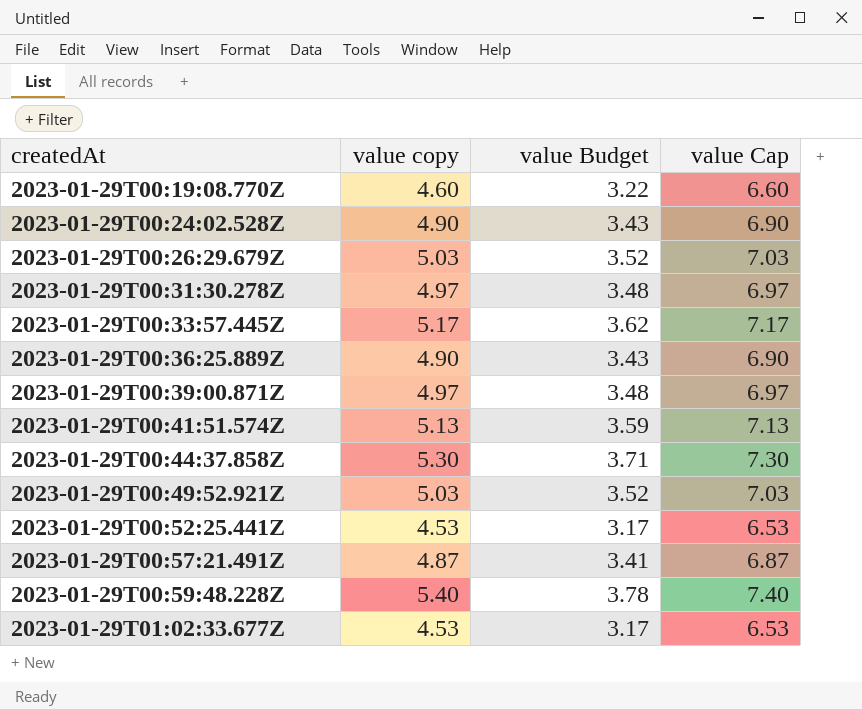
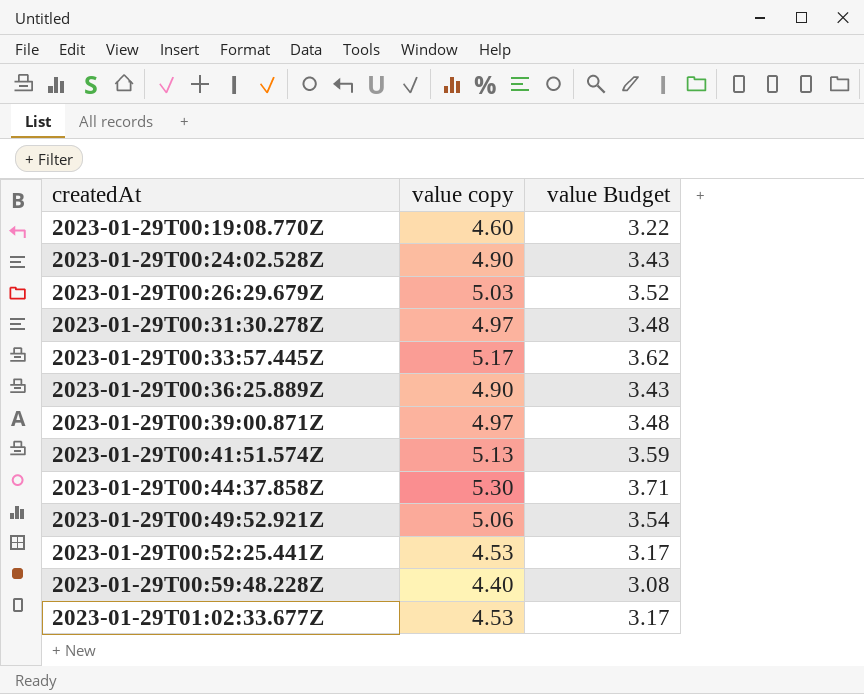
column value Cap | formula: [value copy] + 2 -> none
row 2023-01-29T00:57:21.491Z: 4.87 | 3.41 | 6.87 -> none
2023-01-29T00:49:52.921Z | value copy: 5.03 -> 5.06
2023-01-29T00:49:52.921Z | value Budget: 3.52 -> 3.54
2023-01-29T00:59:48.228Z | value copy: 5.40 -> 4.40
2023-01-29T00:59:48.228Z | value Budget: 3.78 -> 3.08

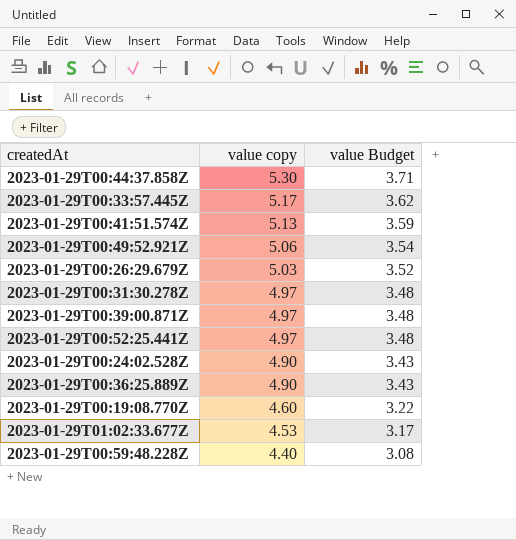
row order: createdAt ascending -> value copy descending
2023-01-29T00:52:25.441Z | value copy: 4.53 -> 4.97
2023-01-29T00:52:25.441Z | value Budget: 3.17 -> 3.48

